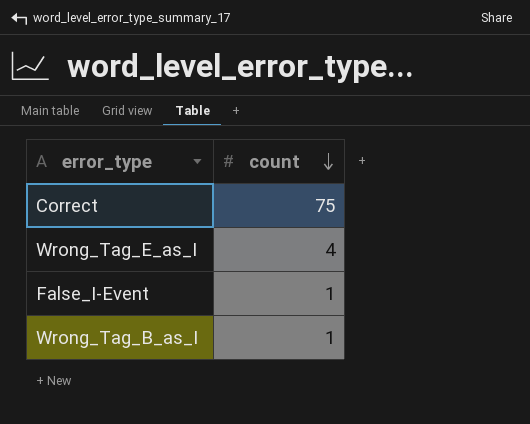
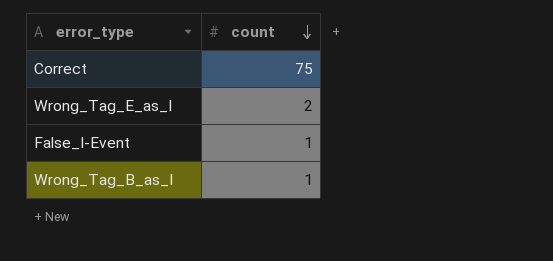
Wrong_Tag_E_as_I | count: 4 -> 2

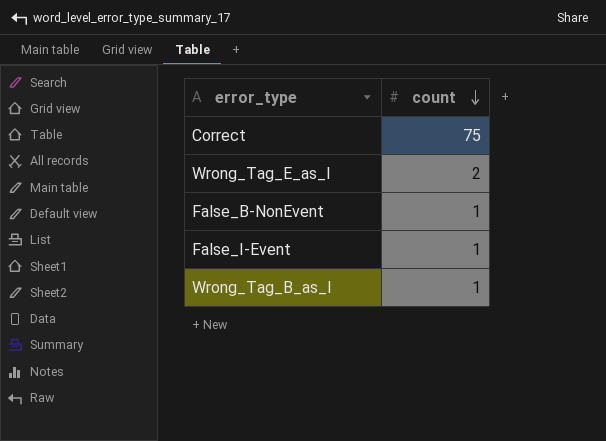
row False_B-NonEvent: none -> 1

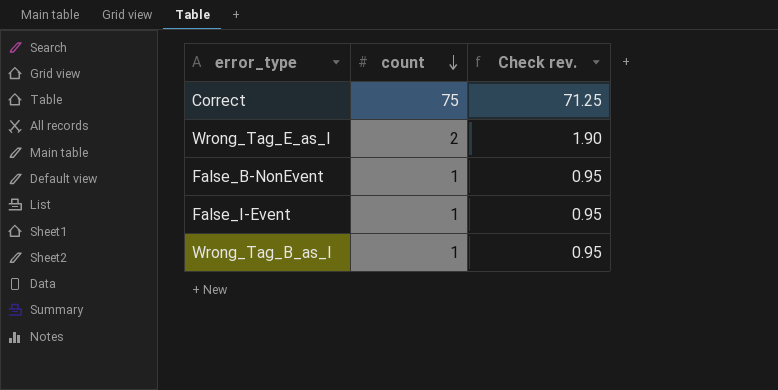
column Check rev. | formula: none -> [count] * 0.95

